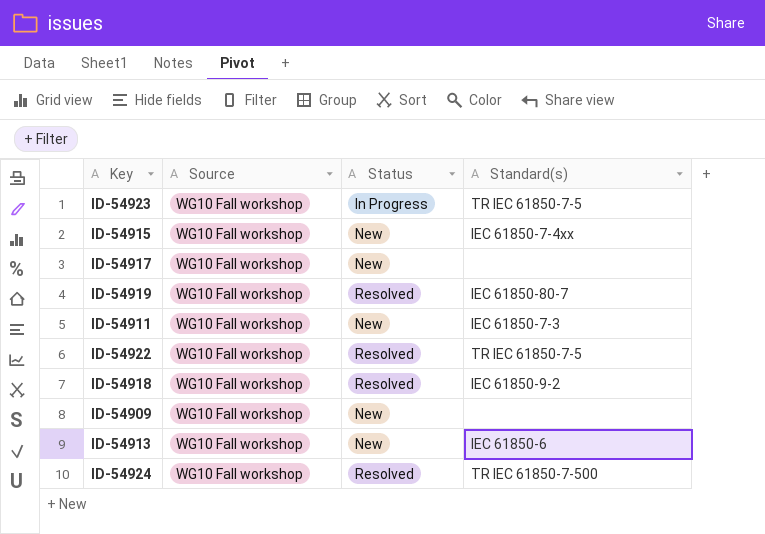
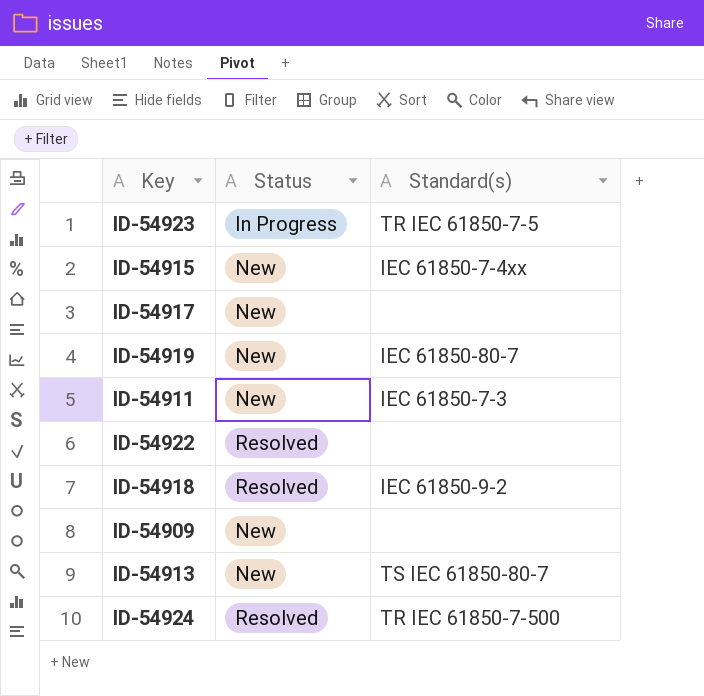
column Source | position: 2 -> none
ID-54919 | Status: Resolved -> New
ID-54922 | Standard(s): TR IEC 61850-7-5 -> none
ID-54913 | Standard(s): IEC 61850-6 -> TS IEC 61850-80-7

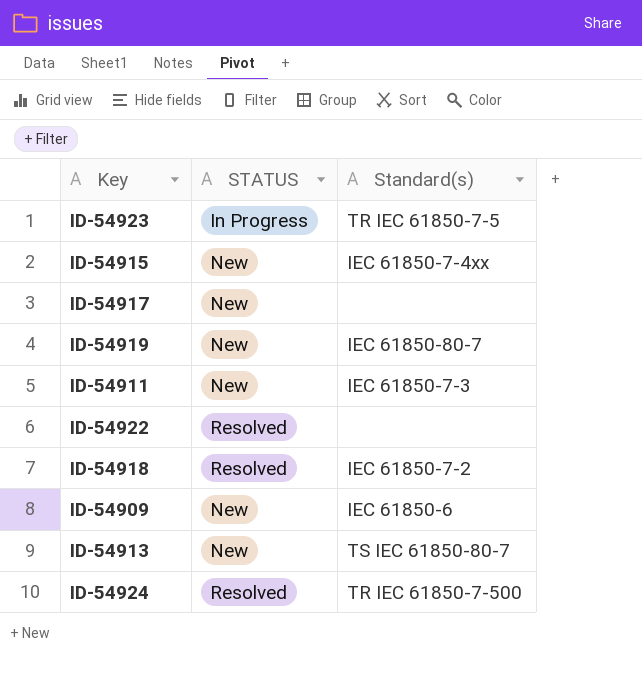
column name: Status -> STATUS
ID-54918 | Standard(s): IEC 61850-9-2 -> IEC 61850-7-2
ID-54909 | Standard(s): none -> IEC 61850-6

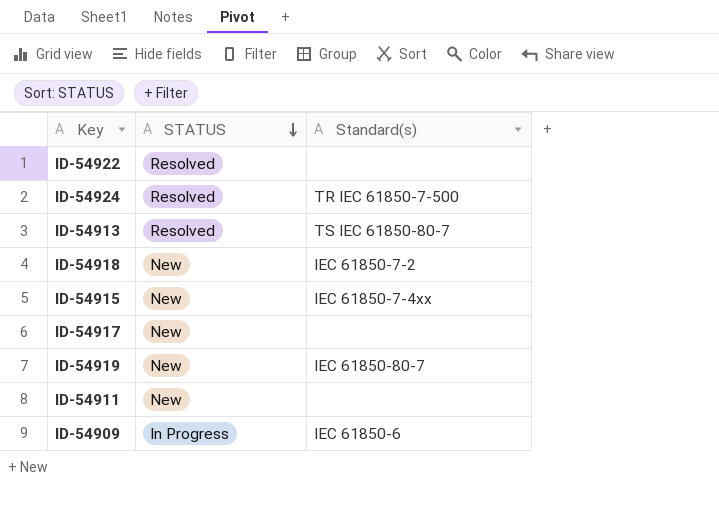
row order: none -> STATUS descending
row ID-54923: In Progress | TR IEC 61850-7-5 -> none
ID-54913 | STATUS: New -> Resolved
ID-54918 | STATUS: Resolved -> New
ID-54911 | Standard(s): IEC 61850-7-3 -> none
ID-54909 | STATUS: New -> In Progress

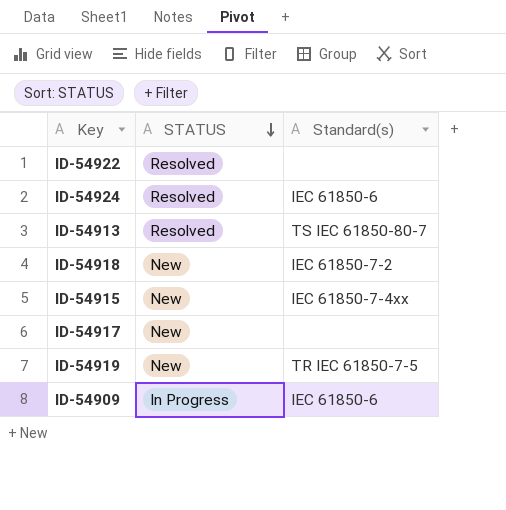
row ID-54911: New | none -> none
ID-54924 | Standard(s): TR IEC 61850-7-500 -> IEC 61850-6
ID-54919 | Standard(s): IEC 61850-80-7 -> TR IEC 61850-7-5

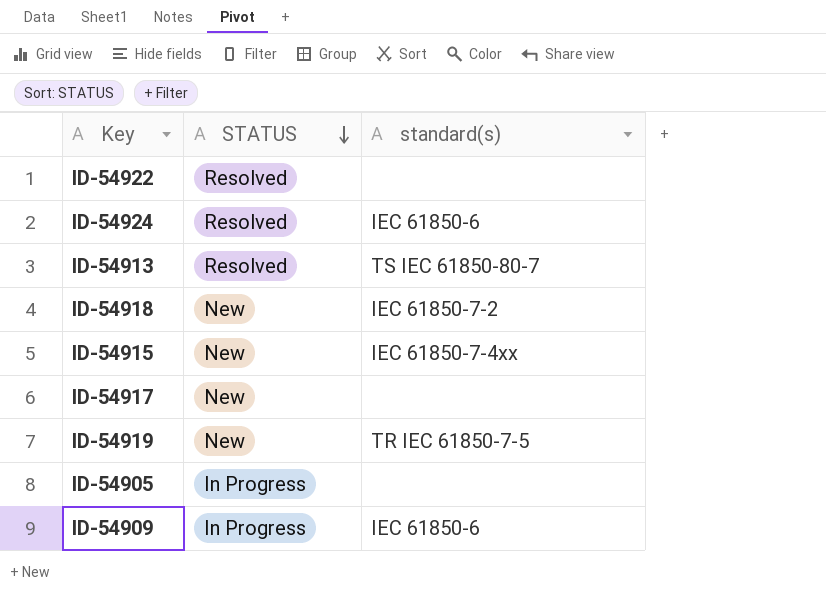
column name: Standard(s) -> standard(s)
row ID-54905: none -> In Progress | none

